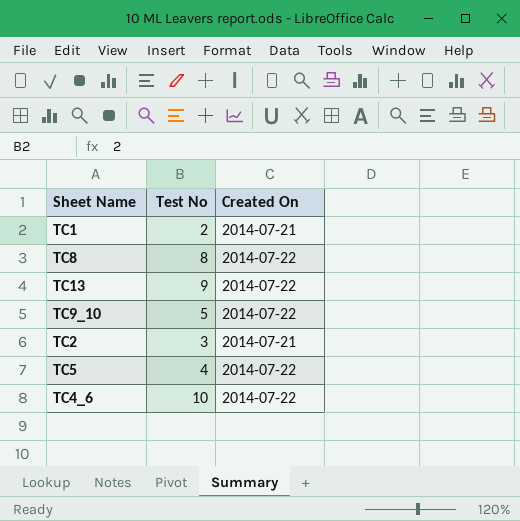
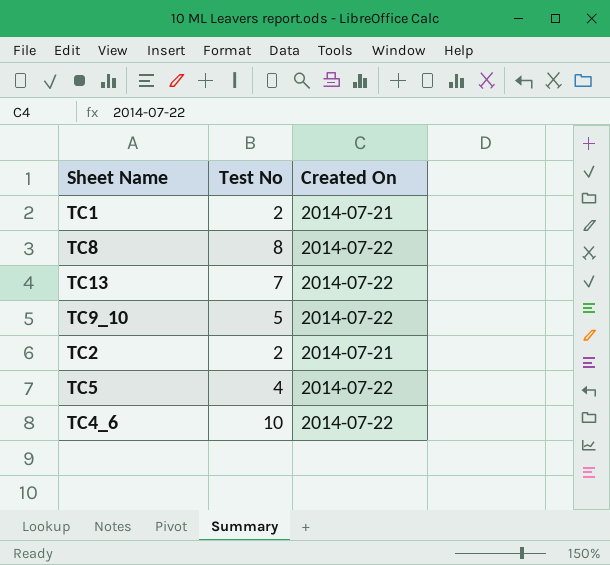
TC13 | Test No: 9 -> 7
TC2 | Test No: 3 -> 2

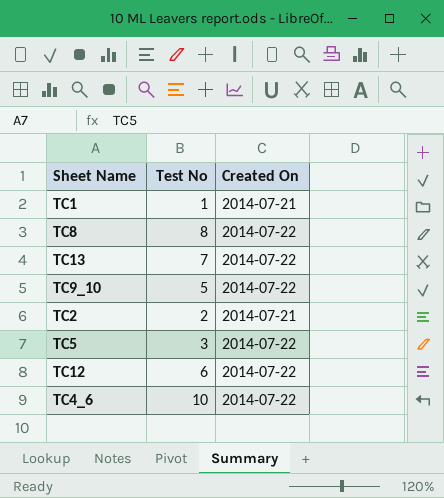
TC1 | Test No: 2 -> 1
TC5 | Test No: 4 -> 3
row TC12: none -> 6 | 2014-07-22

